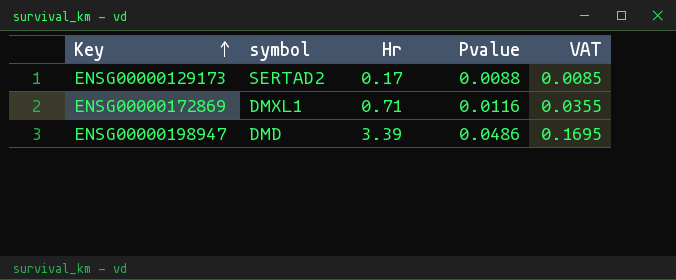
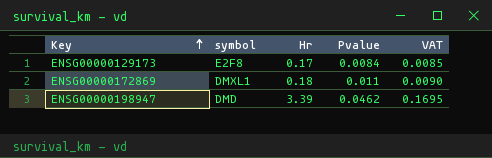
ENSG00000129173 | symbol: SERTAD2 -> E2F8
ENSG00000129173 | Pvalue: 0.0088 -> 0.0084
ENSG00000172869 | Hr: 0.71 -> 0.18
ENSG00000172869 | Pvalue: 0.0116 -> 0.011
ENSG00000172869 | VAT: 0.0355 -> 0.0090
ENSG00000198947 | Pvalue: 0.0486 -> 0.0462

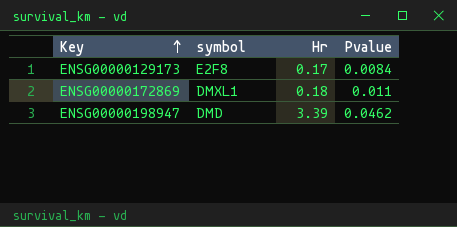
column VAT | formula: [Hr] * 0.05 -> none

